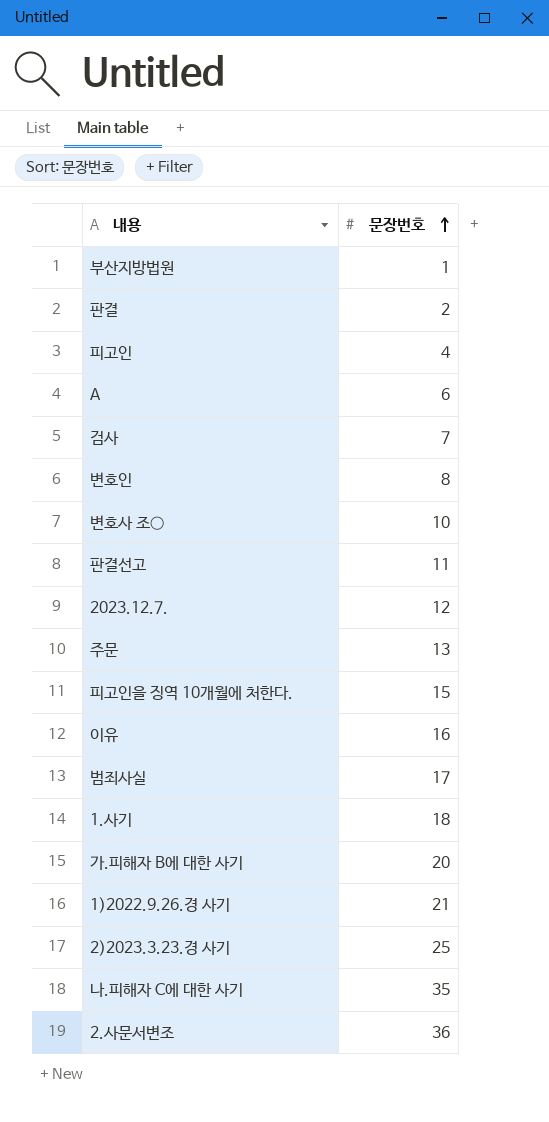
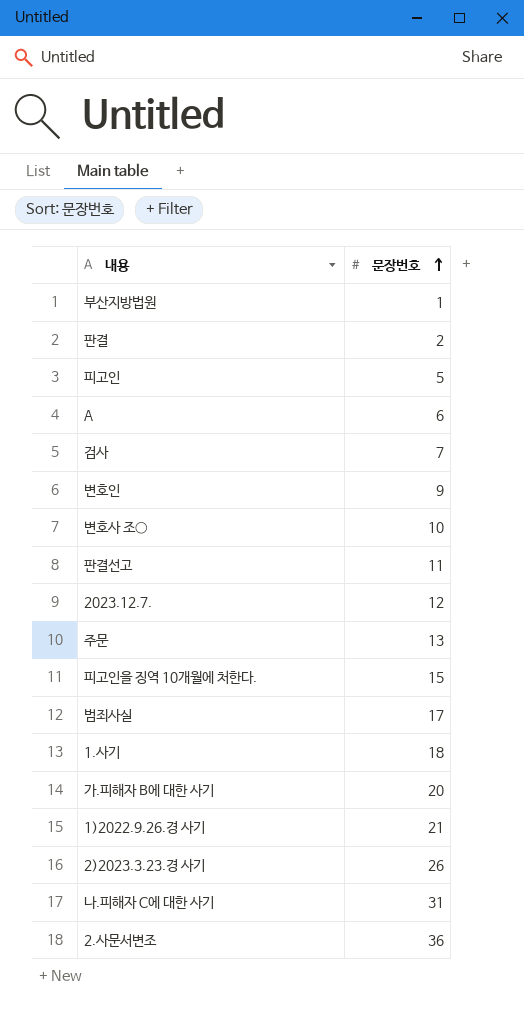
row 이유: 16 -> none
피고인 | 문장번호: 4 -> 5
변호인 | 문장번호: 8 -> 9
2)2023.3.23.경 사기 | 문장번호: 25 -> 26
나.피해자 C에 대한 사기 | 문장번호: 35 -> 31

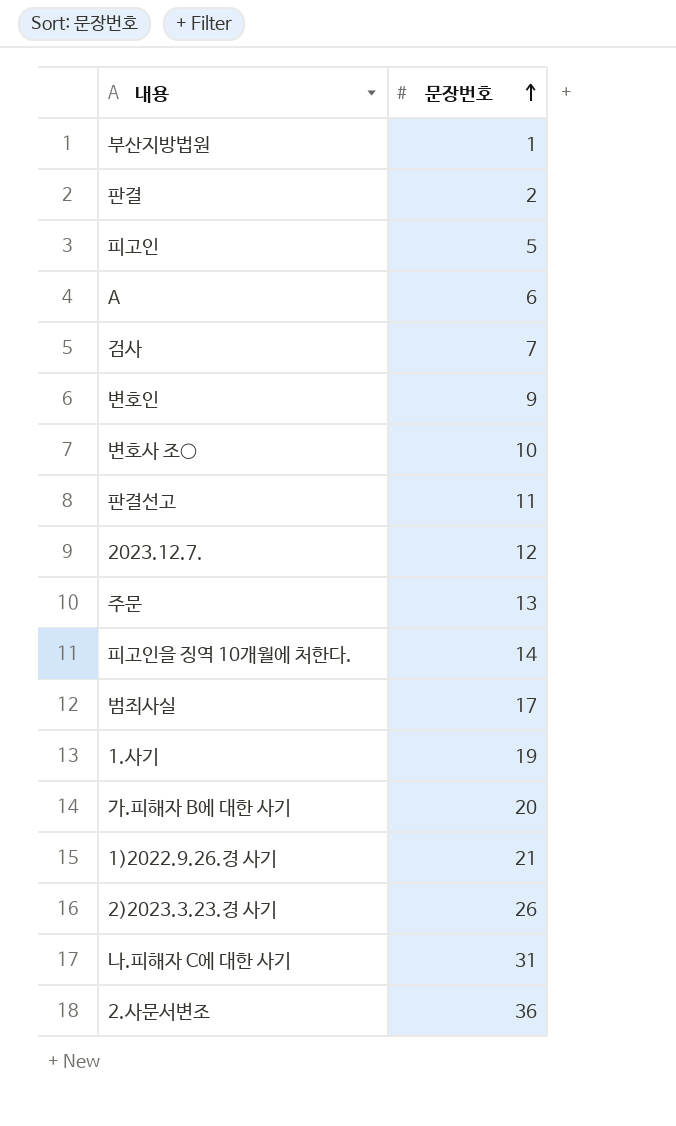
피고인을 징역 10개월에 처한다. | 문장번호: 15 -> 14
1.사기 | 문장번호: 18 -> 19

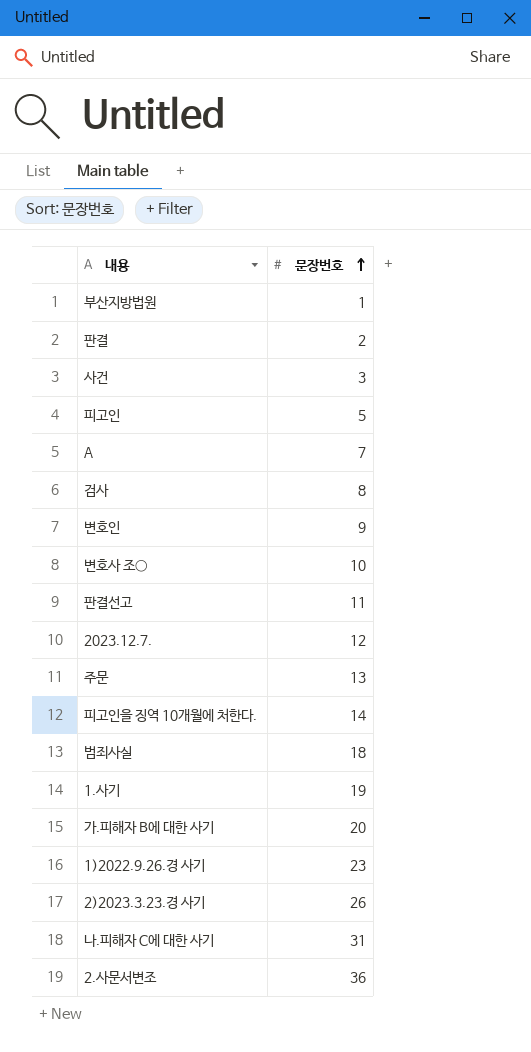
row 사건: none -> 3
A | 문장번호: 6 -> 7
검사 | 문장번호: 7 -> 8
범죄사실 | 문장번호: 17 -> 18
1)2022.9.26.경 사기 | 문장번호: 21 -> 23

